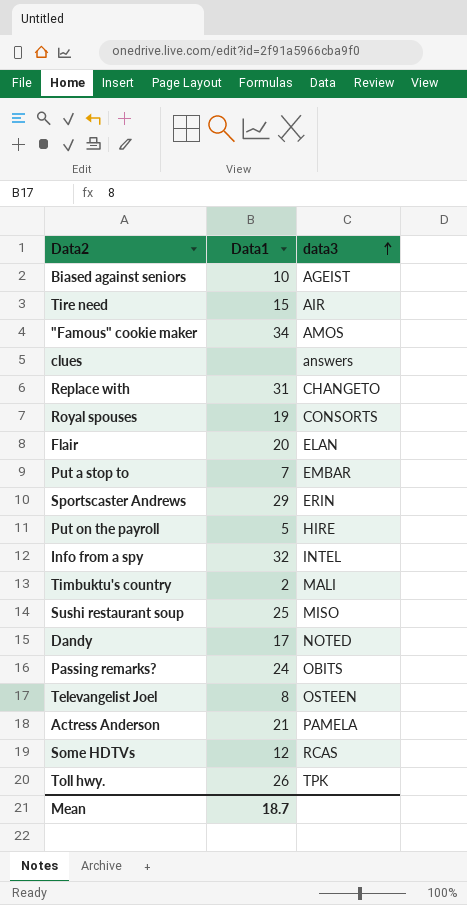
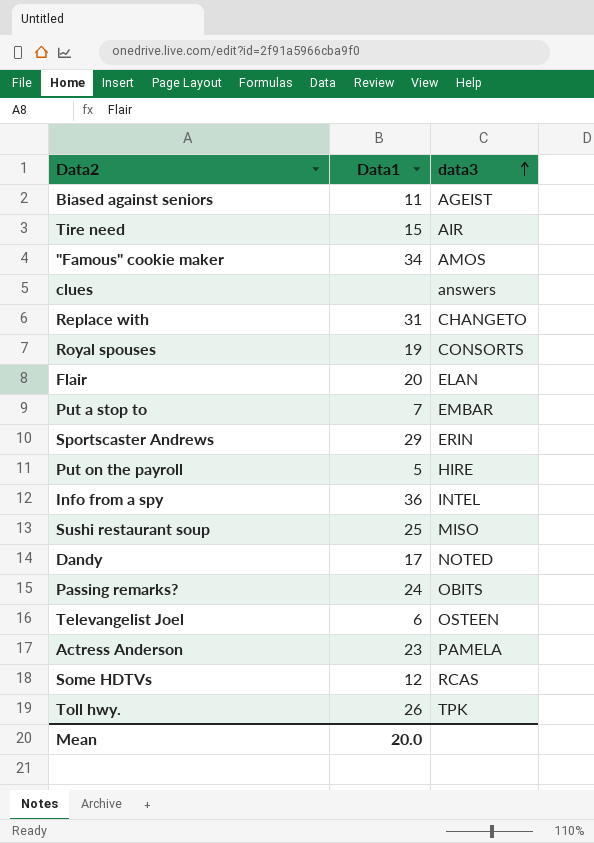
row Timbuktu's country: 2 | MALI -> none
Biased against seniors | Data1: 10 -> 11
Info from a spy | Data1: 32 -> 36
Televangelist Joel | Data1: 8 -> 6
Actress Anderson | Data1: 21 -> 23
Mean | Data1: 18.7 -> 20.0

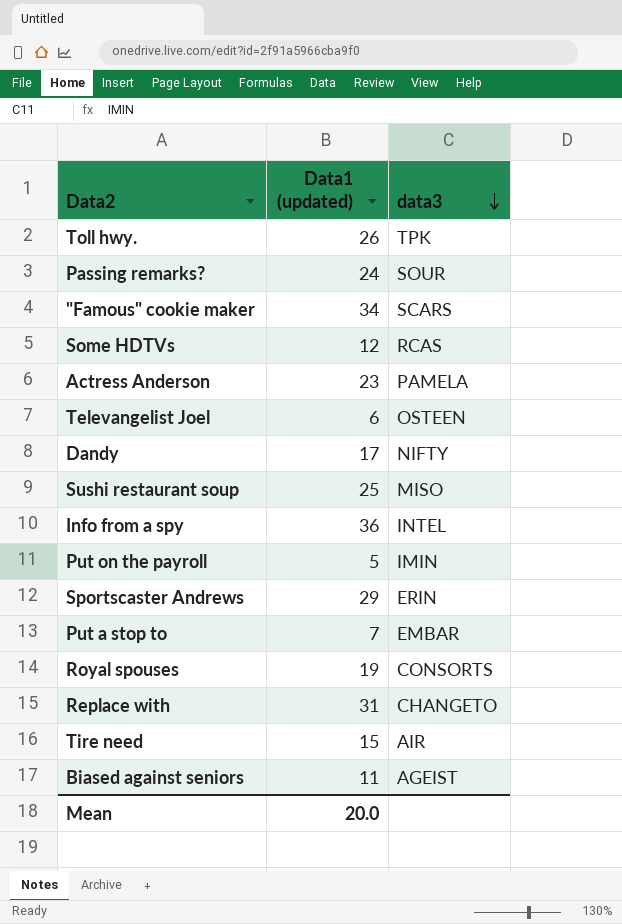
row order: data3 ascending -> data3 descending
column name: Data1 -> Data1 (updated)
row clues: none | answers -> none
row Flair: 20 | ELAN -> none
Passing remarks? | data3: OBITS -> SOUR
"Famous" cookie maker | data3: AMOS -> SCARS
Dandy | data3: NOTED -> NIFTY
Put on the payroll | data3: HIRE -> IMIN

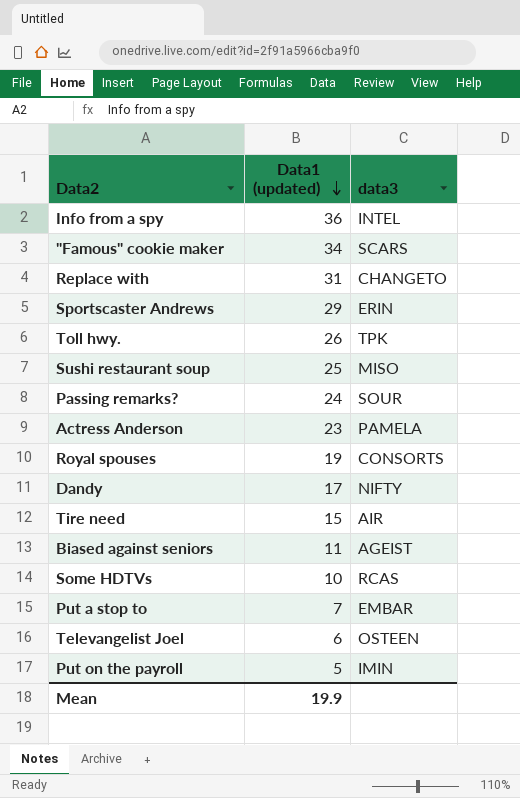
row order: data3 descending -> Data1 (updated) descending
Some HDTVs | Data1 (updated): 12 -> 10
Mean | Data1 (updated): 20.0 -> 19.9

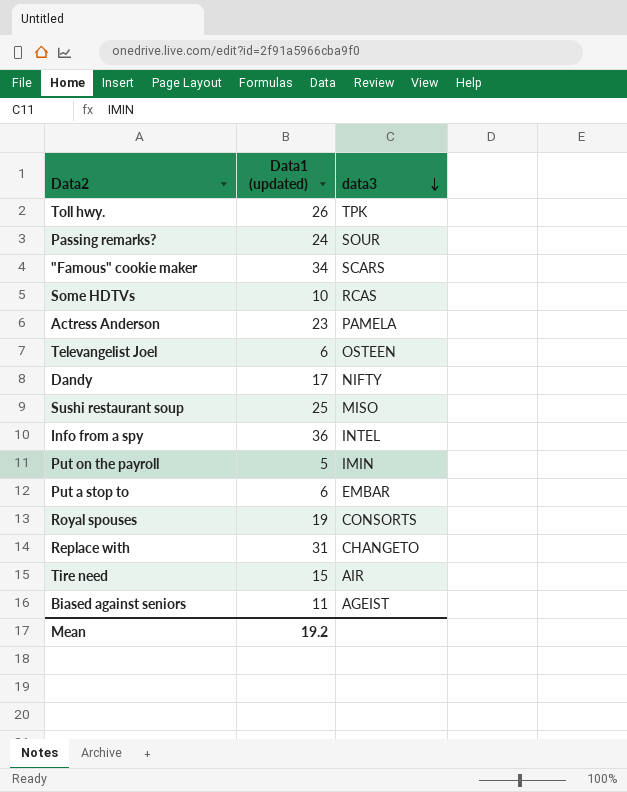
row order: Data1 (updated) descending -> data3 descending
row Sportscaster Andrews: 29 | ERIN -> none
Put a stop to | Data1 (updated): 7 -> 6
Mean | Data1 (updated): 19.9 -> 19.2

